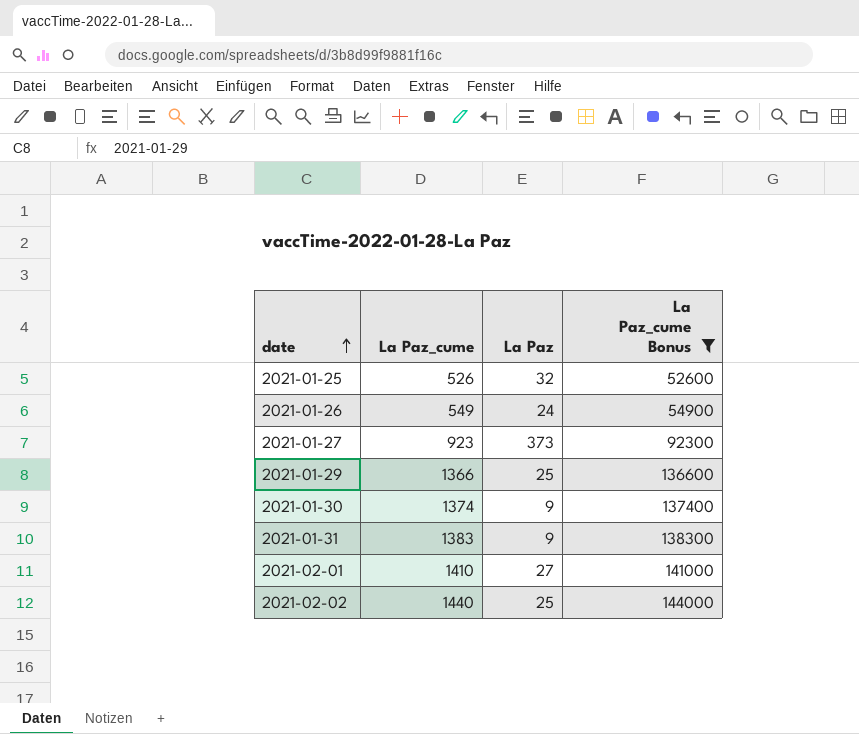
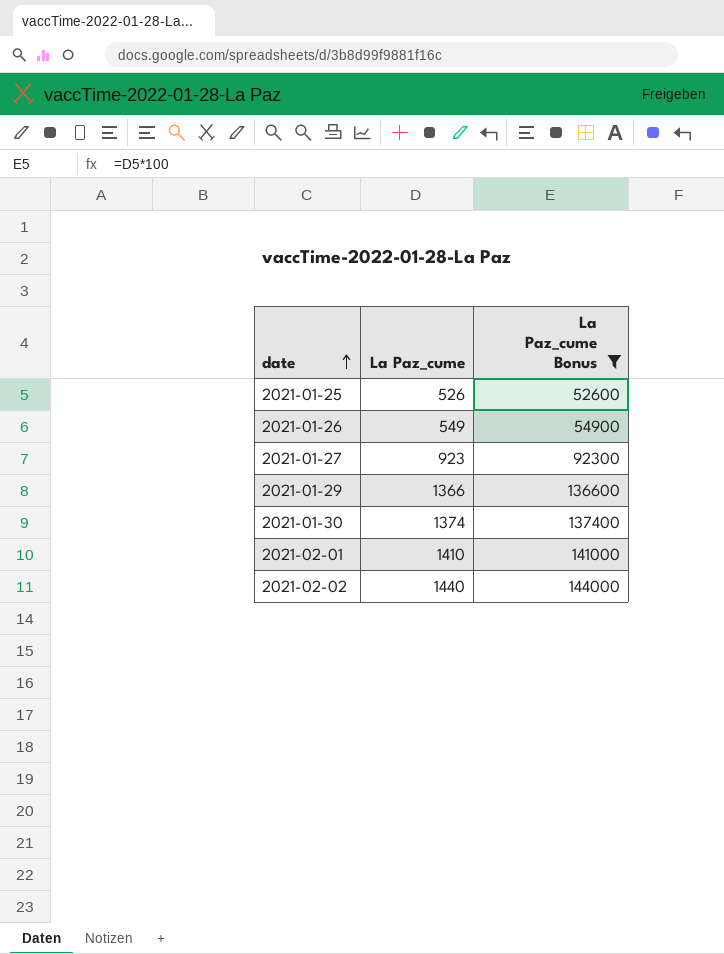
column La Paz | position: 3 -> none
row 2021-01-31: 1383 | 9 | 138300 -> none

